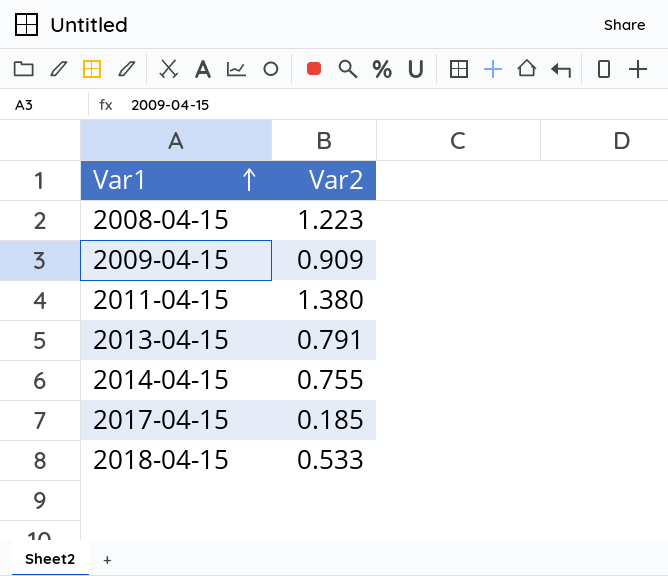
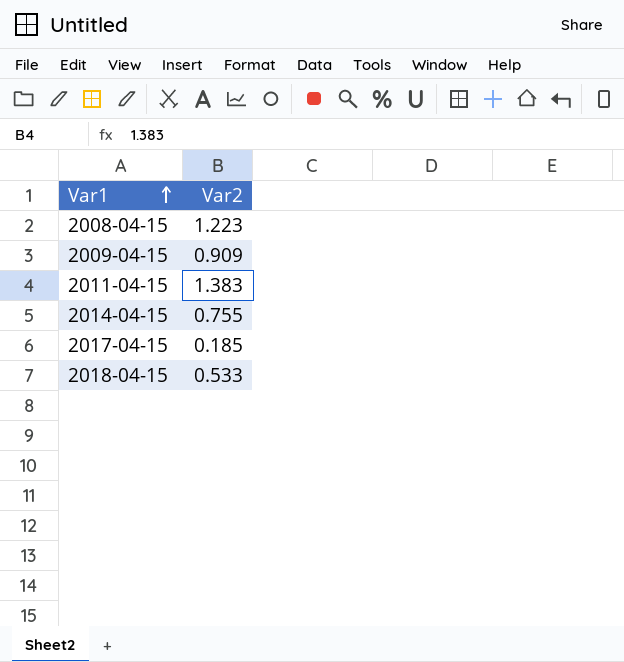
row 2013-04-15: 0.791 -> none
2011-04-15 | Var2: 1.380 -> 1.383

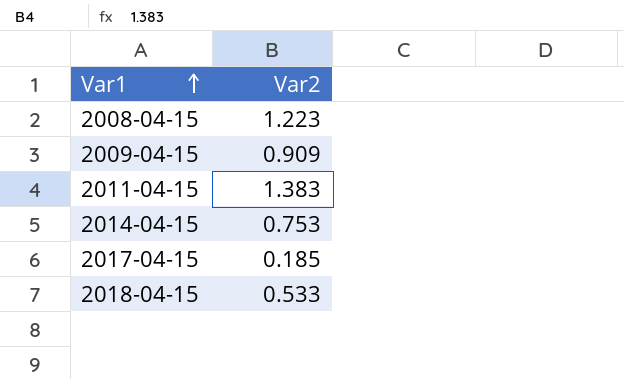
2014-04-15 | Var2: 0.755 -> 0.753

